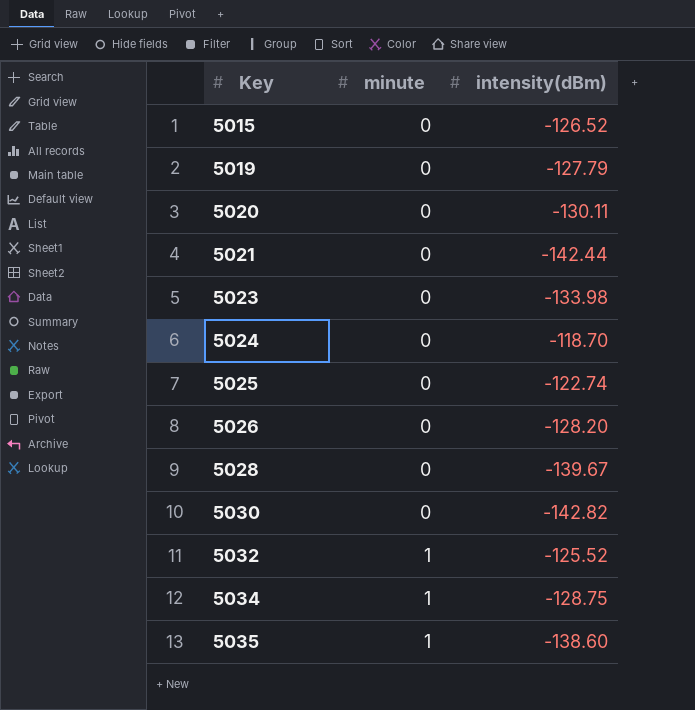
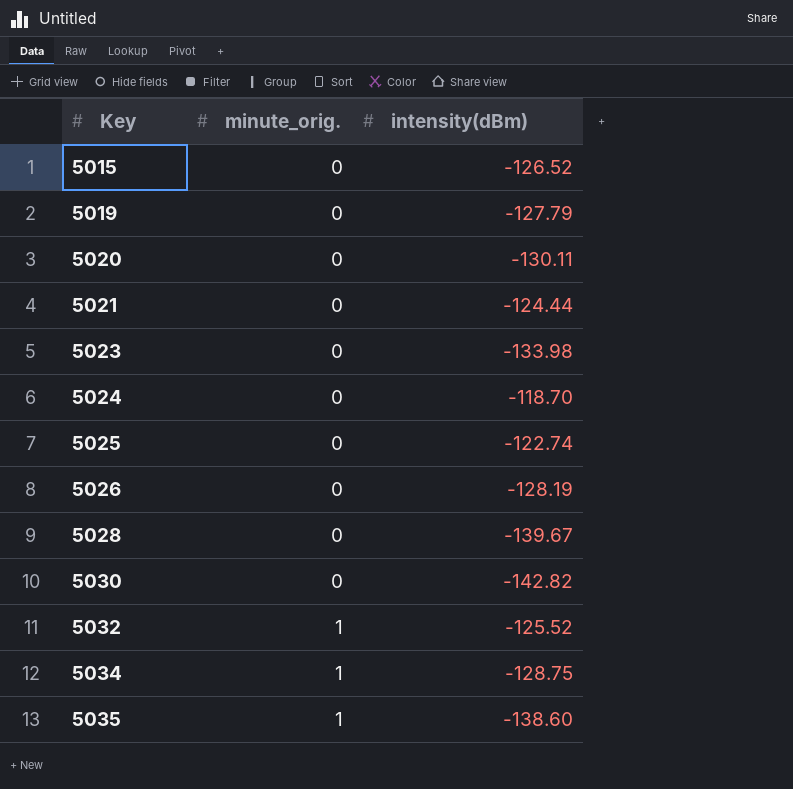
column name: minute -> minute_orig.
5021 | intensity(dBm): -142.44 -> -124.44
5026 | intensity(dBm): -128.20 -> -128.19

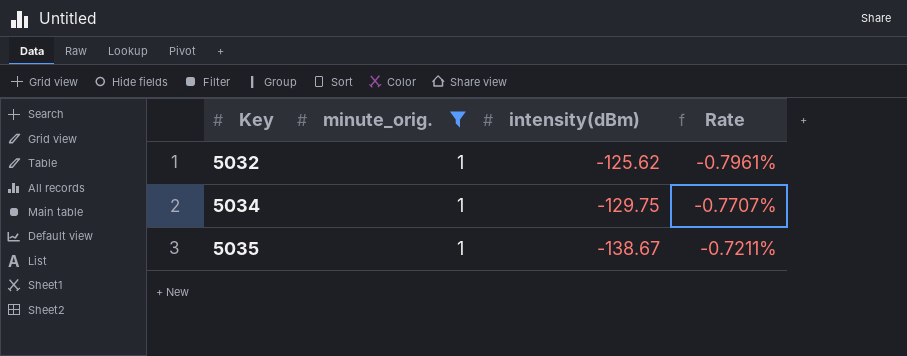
filter: none -> minute_orig. = 1
column Rate | formula: none -> [minute_orig.] / [intensity(dBm)]
5032 | intensity(dBm): -125.52 -> -125.62
5034 | intensity(dBm): -128.75 -> -129.75
5035 | intensity(dBm): -138.60 -> -138.67

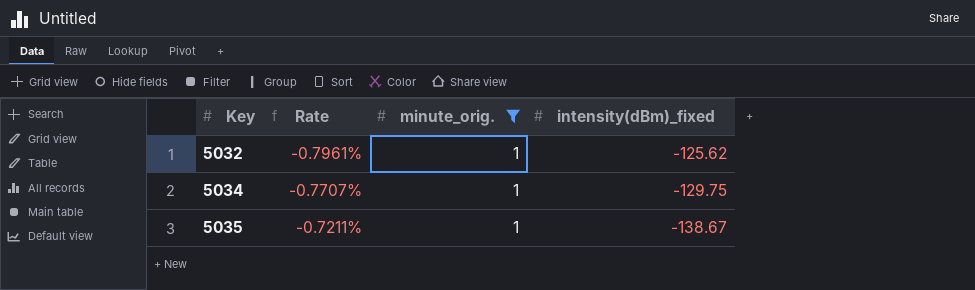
column Rate | position: 4 -> 2
column name: intensity(dBm) -> intensity(dBm)_fixed

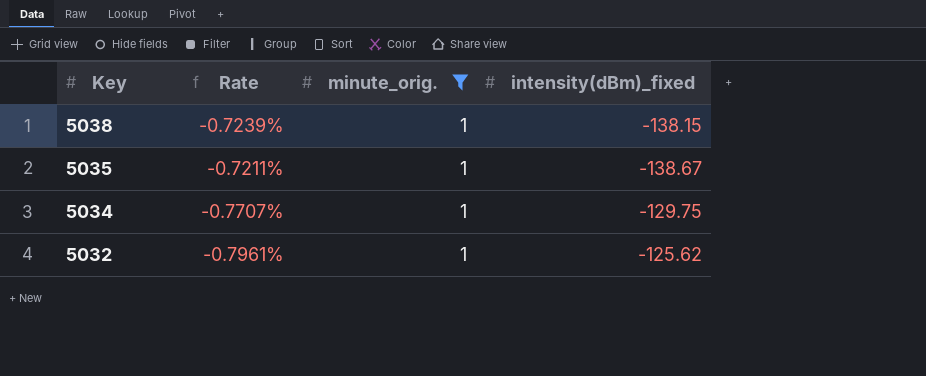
row order: Key ascending -> Key descending
row 5038: none -> -0.7239% | 1 | -138.15

